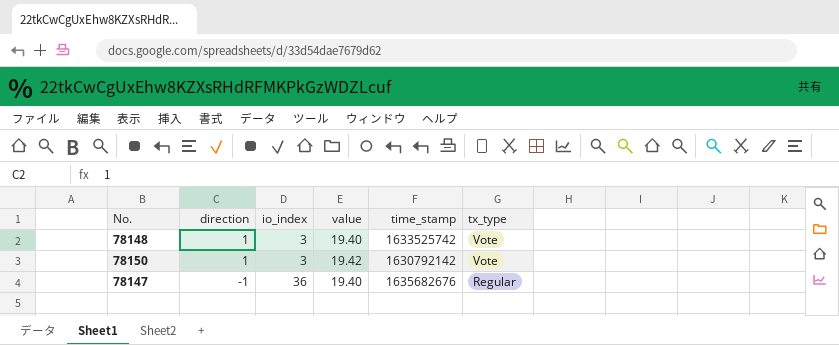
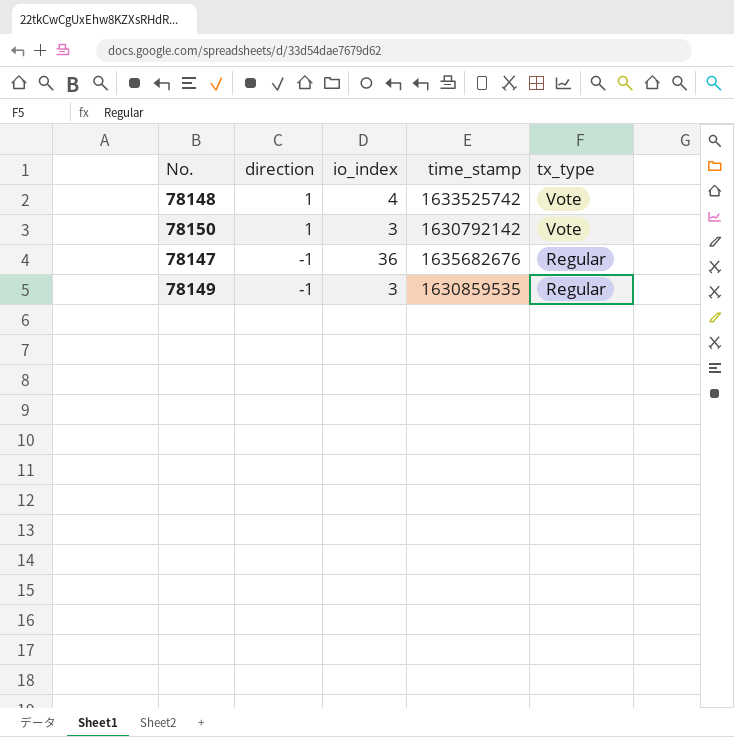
column value | position: 4 -> none
78148 | io_index: 3 -> 4
row 78149: none -> -1 | 3 | 1630859535 | Regular

